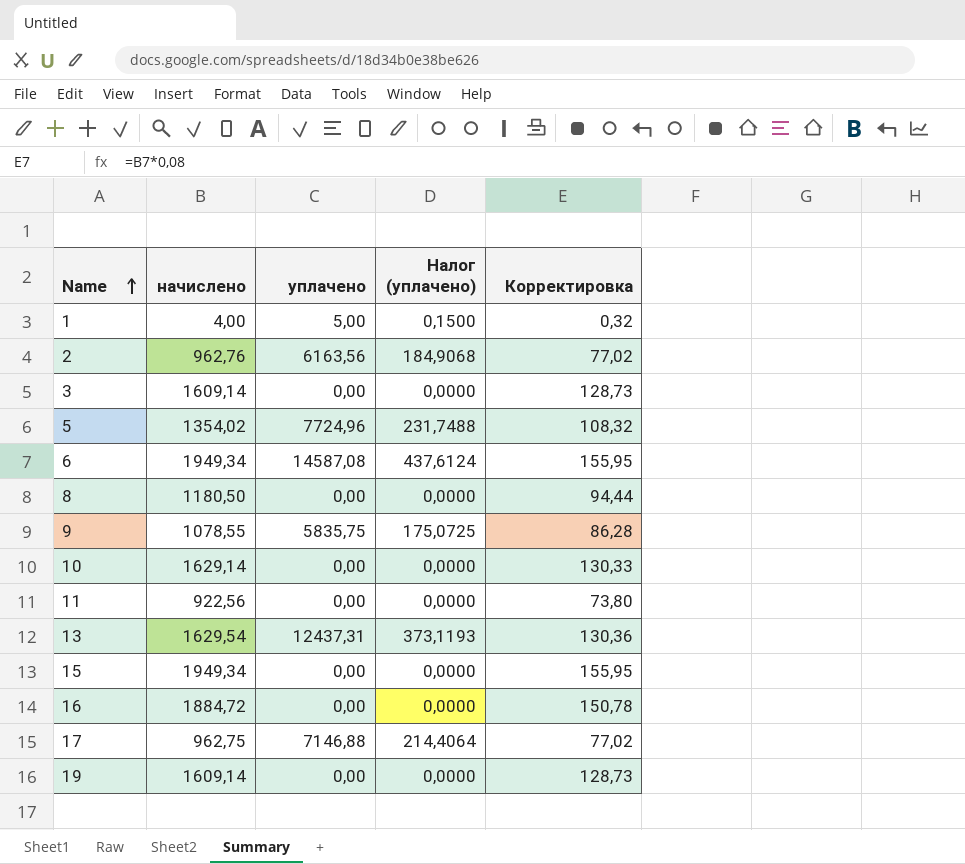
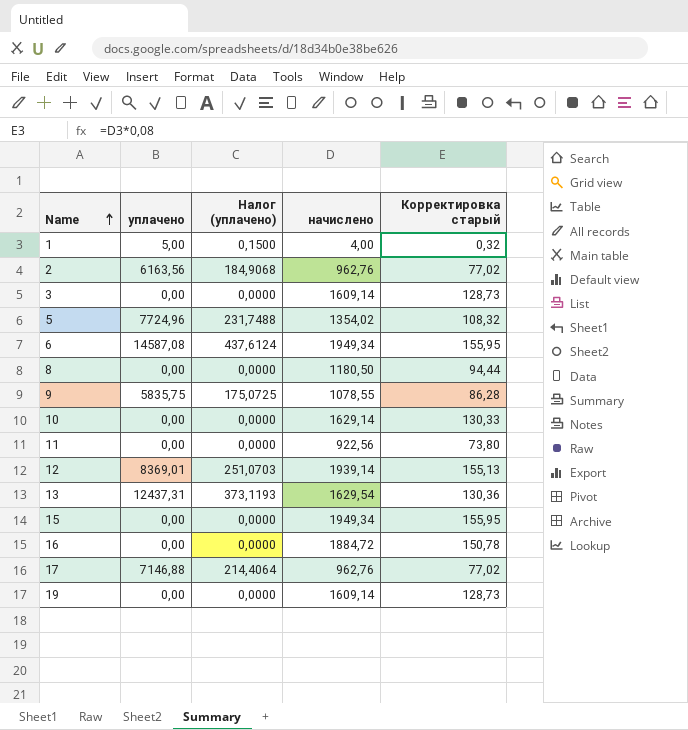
column начислено | position: 2 -> 4
column name: Корректировка -> Корректировка старый
row 12: none -> 8369,01 | 251,0703 | 1939,14 | 155,13
17 | начислено: 962,75 -> 962,76

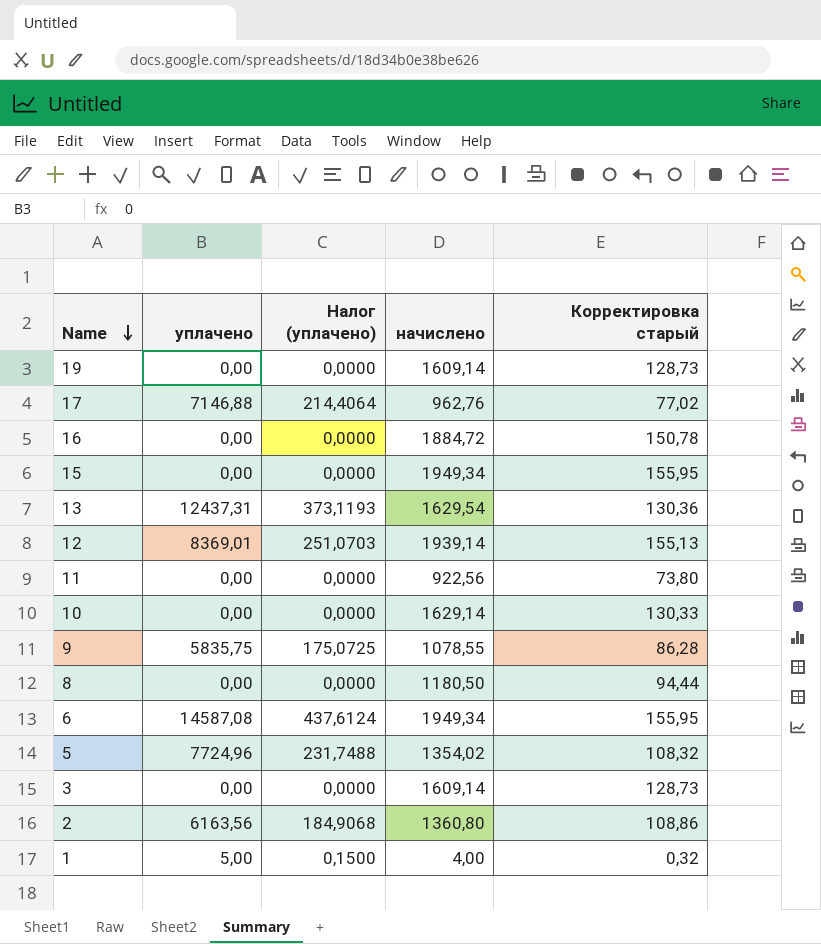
row order: Name ascending -> Name descending
2 | начислено: 962,76 -> 1360,80
2 | Корректировка старый: 77,02 -> 108,86

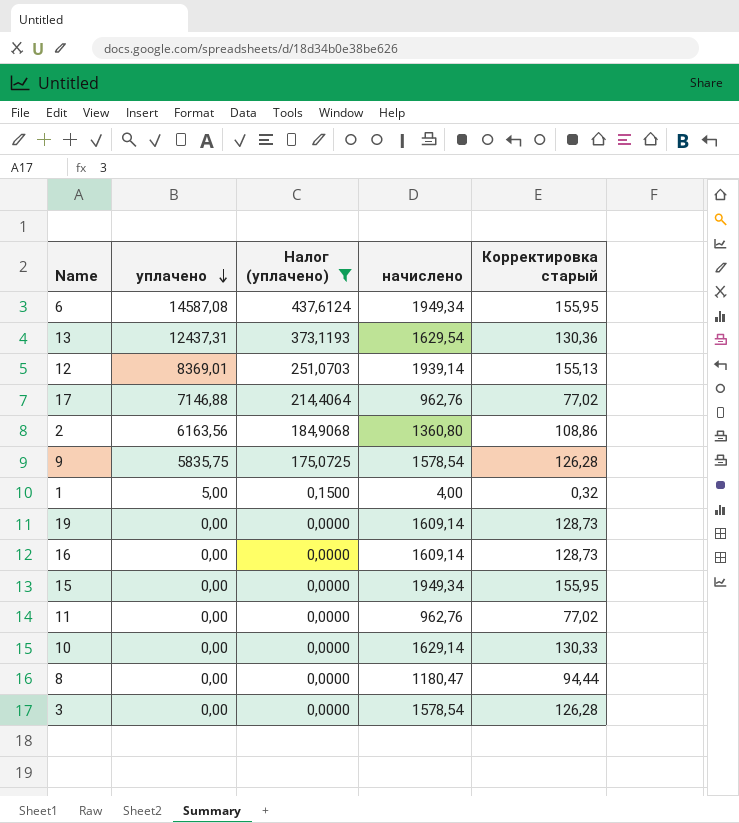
filter: none -> Налог (уплачено) != 231,7488
row order: Name descending -> уплачено descending
9 | начислено: 1078,55 -> 1578,54
9 | Корректировка старый: 86,28 -> 126,28
16 | начислено: 1884,72 -> 1609,14
16 | Корректировка старый: 150,78 -> 128,73
11 | начислено: 922,56 -> 962,76
11 | Корректировка старый: 73,80 -> 77,02
8 | начислено: 1180,50 -> 1180,47
3 | начислено: 1609,14 -> 1578,54
3 | Корректировка старый: 128,73 -> 126,28

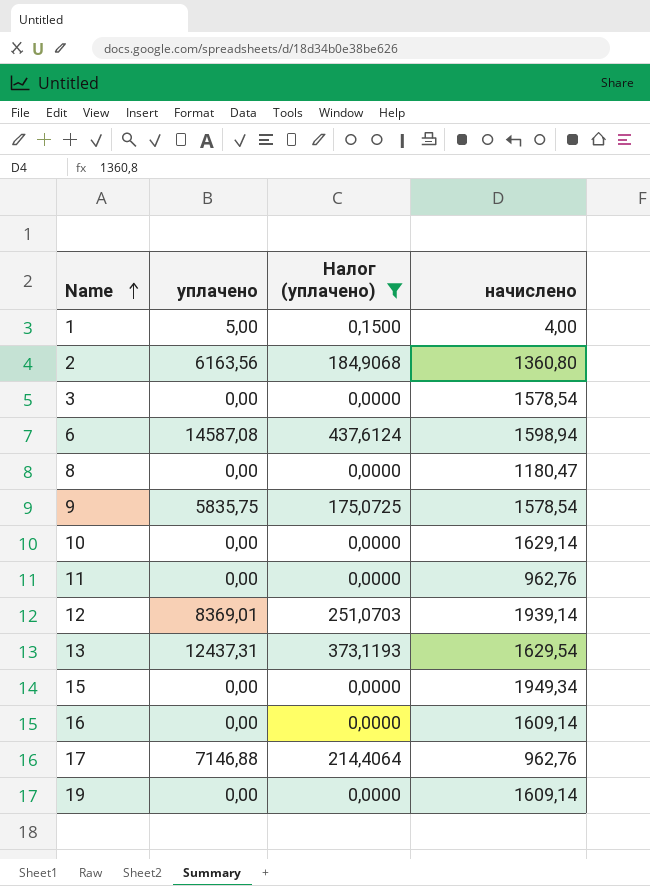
row order: уплачено descending -> Name ascending
column Корректировка старый | formula: [начислено] * 0,08 -> none
6 | начислено: 1949,34 -> 1598,94

